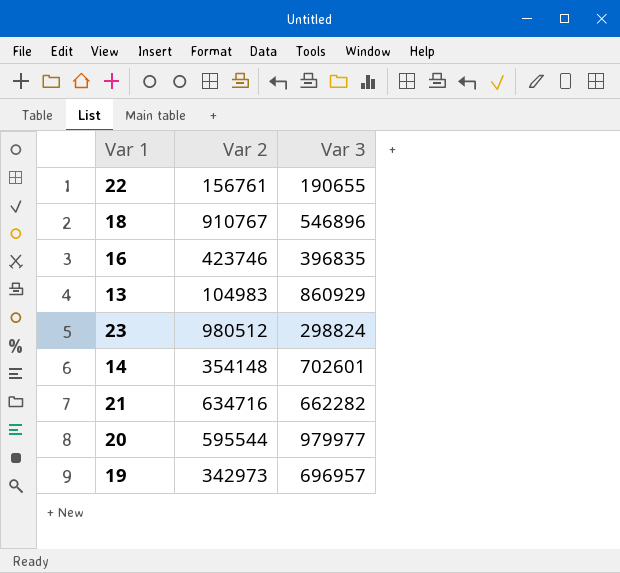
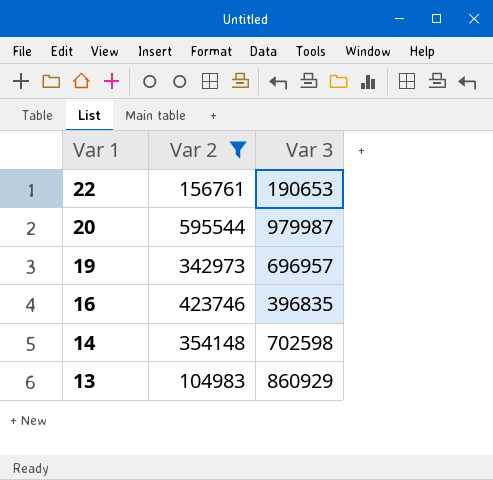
filter: none -> Var 2 <= 595544
row order: none -> Var 1 descending
22 | Var 3: 190655 -> 190653
20 | Var 3: 979977 -> 979987
14 | Var 3: 702601 -> 702598

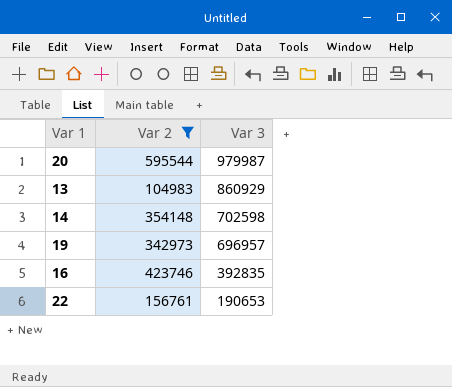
row order: Var 1 descending -> Var 3 descending
16 | Var 3: 396835 -> 392835

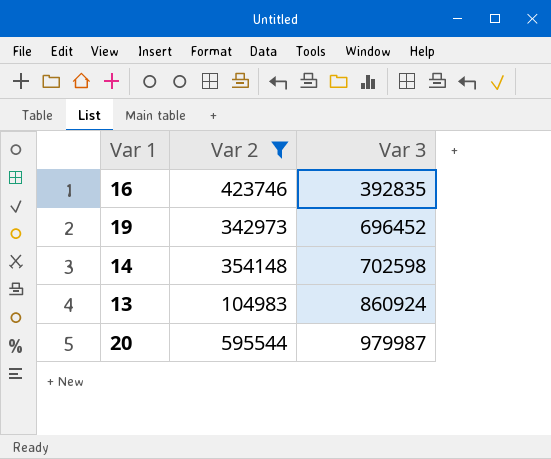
row order: Var 3 descending -> Var 3 ascending
row 22: 156761 | 190653 -> none
19 | Var 3: 696957 -> 696452
13 | Var 3: 860929 -> 860924

